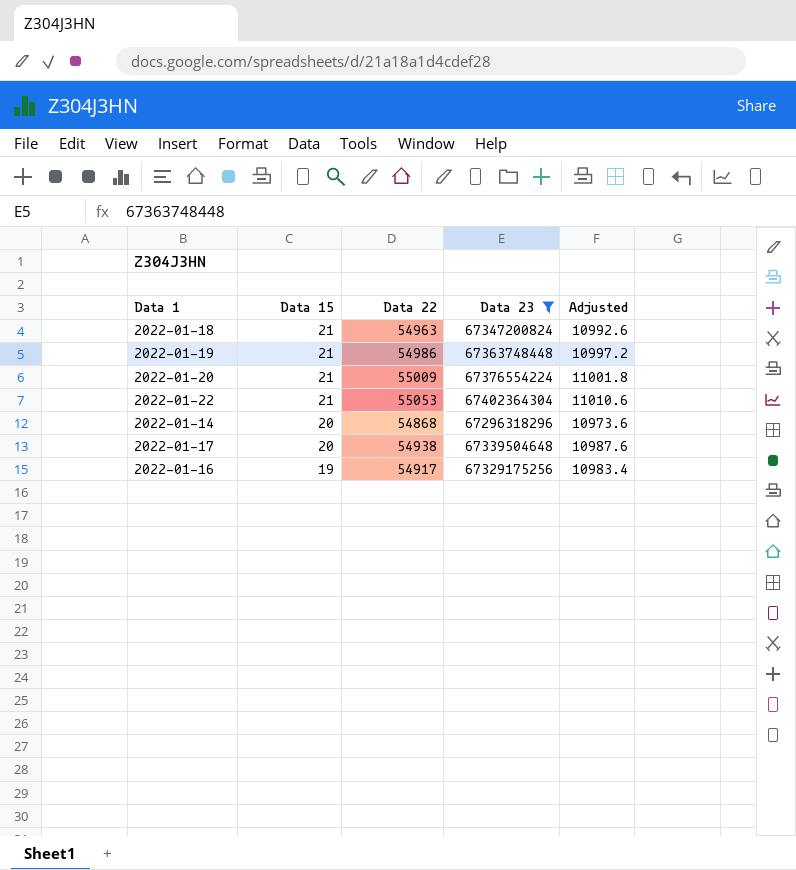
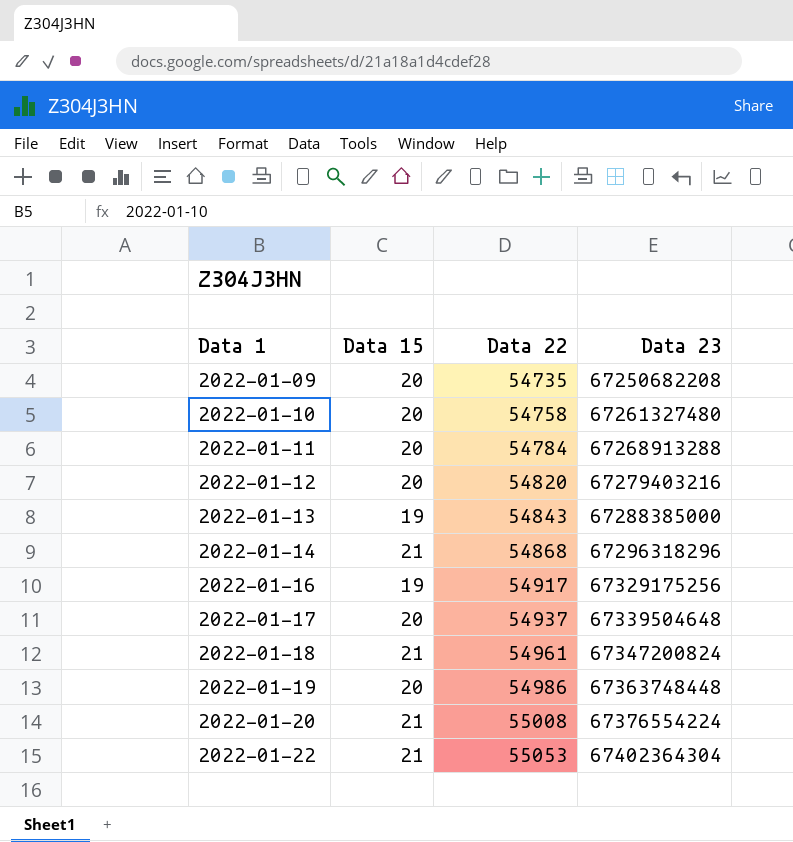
filter: Data 23 >= 67296318296 -> none
row order: Data 15 descending -> Data 1 ascending
column Adjusted | formula: [Data 22] * 0.2 -> none
2022-01-14 | Data 15: 20 -> 21
2022-01-17 | Data 22: 54938 -> 54937
2022-01-18 | Data 22: 54963 -> 54961
2022-01-19 | Data 15: 21 -> 20
2022-01-20 | Data 22: 55009 -> 55008

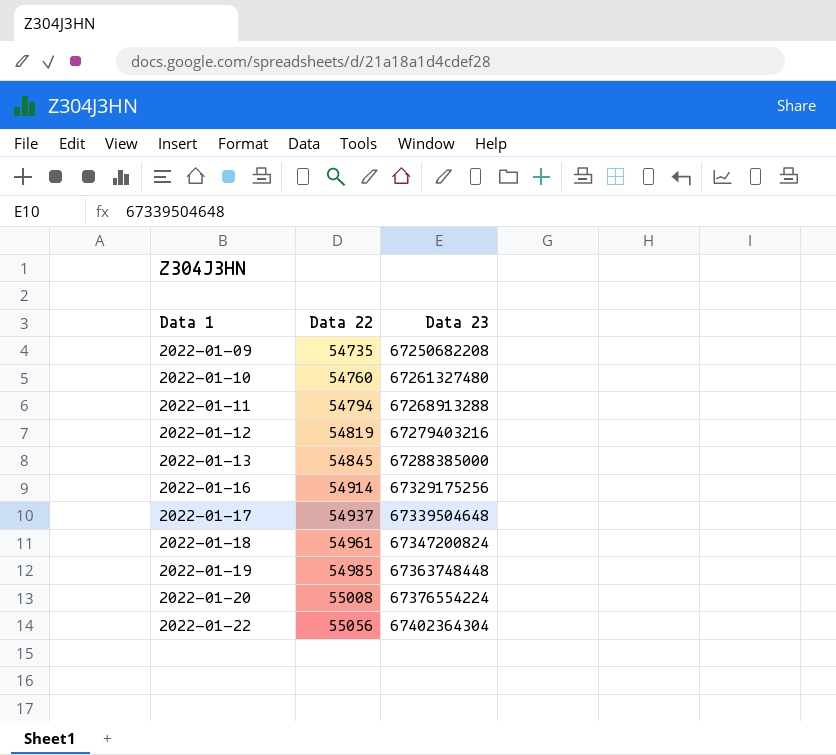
column Data 15 | position: 2 -> none
row 2022-01-14: 21 | 54868 | 67296318296 -> none
2022-01-10 | Data 22: 54758 -> 54760
2022-01-11 | Data 22: 54784 -> 54794
2022-01-12 | Data 22: 54820 -> 54819
2022-01-13 | Data 22: 54843 -> 54845
2022-01-16 | Data 22: 54917 -> 54914
2022-01-19 | Data 22: 54986 -> 54985
2022-01-22 | Data 22: 55053 -> 55056

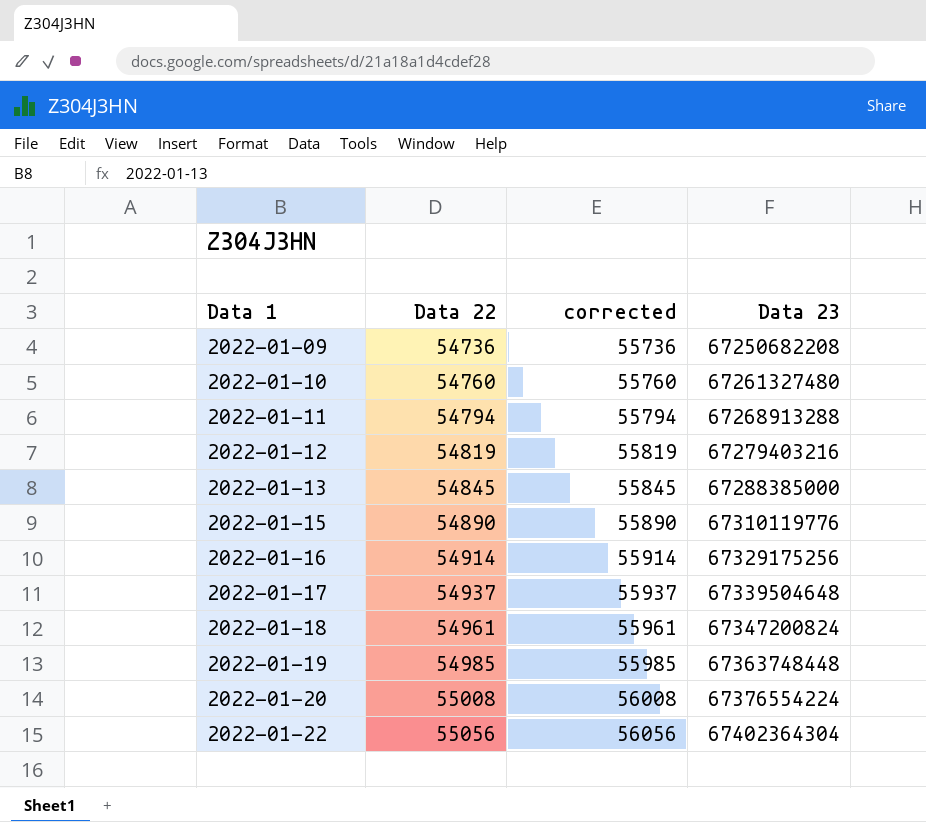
column corrected | formula: none -> [Data 22] + 1000
2022-01-09 | Data 22: 54735 -> 54736
row 2022-01-15: none -> 54890 | 55890 | 67310119776

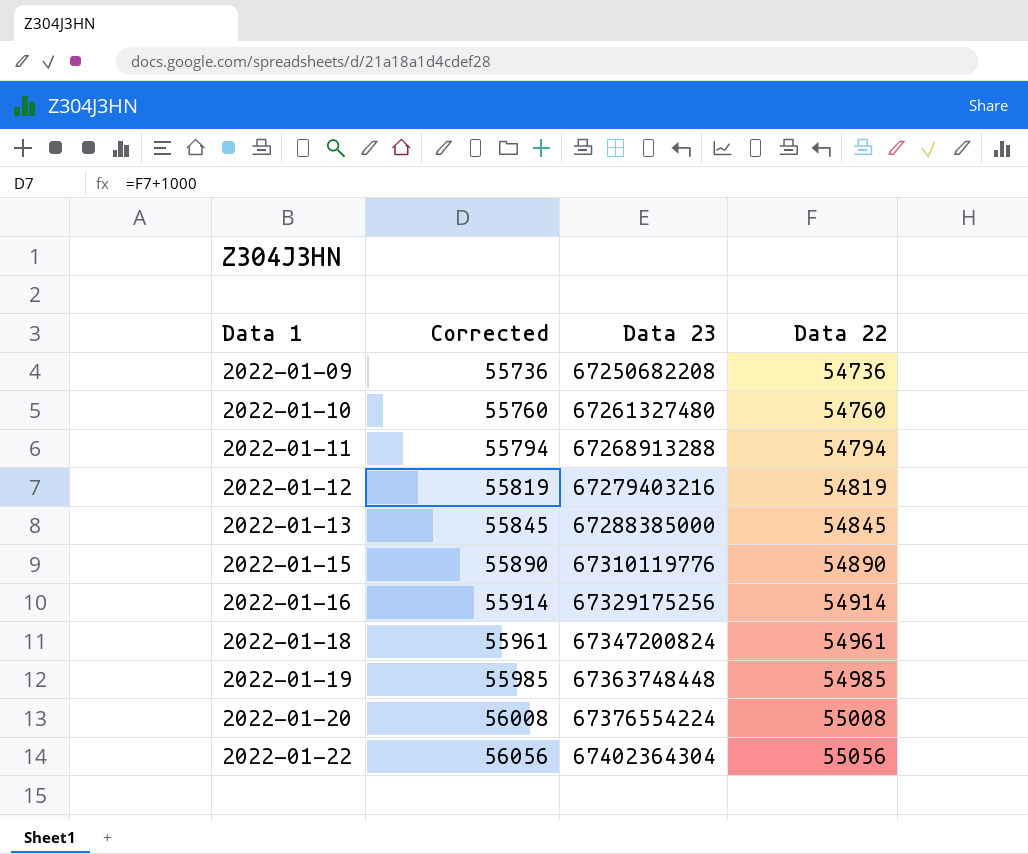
column name: corrected -> Corrected
column Data 22 | position: 2 -> 4
row 2022-01-17: 54937 | 55937 | 67339504648 -> none

